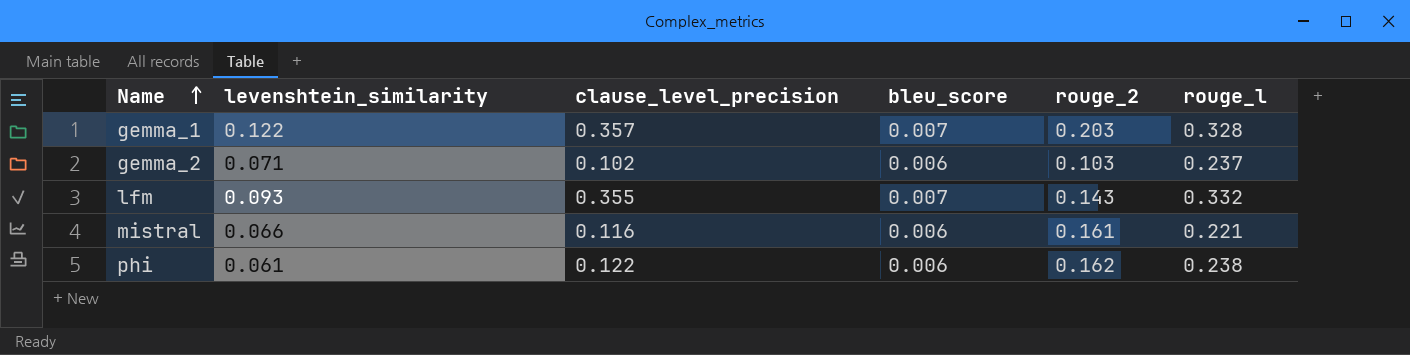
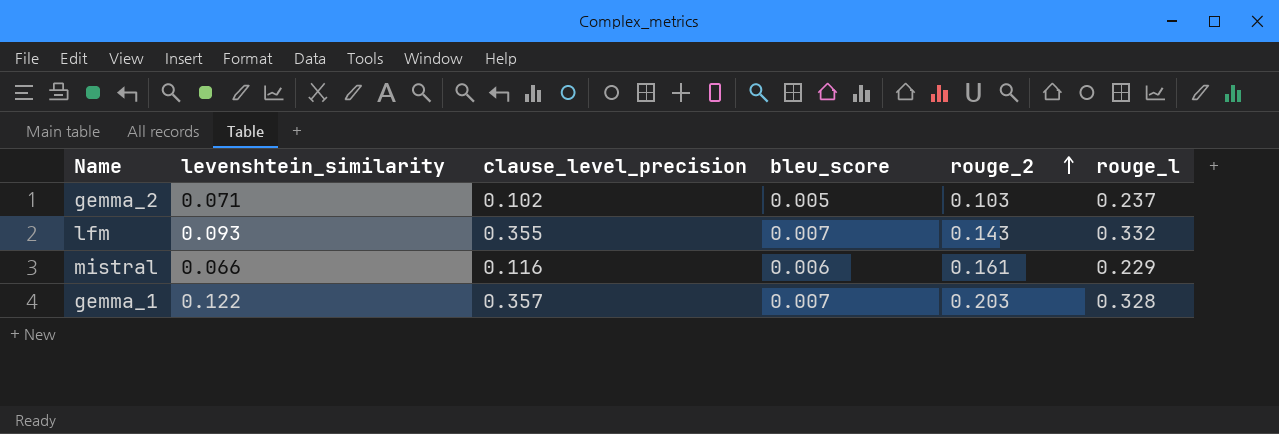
row order: Name ascending -> rouge_2 ascending
row phi: 0.061 | 0.122 | 0.006 | 0.162 | 0.238 -> none
gemma_2 | bleu_score: 0.006 -> 0.005
mistral | rouge_l: 0.221 -> 0.229

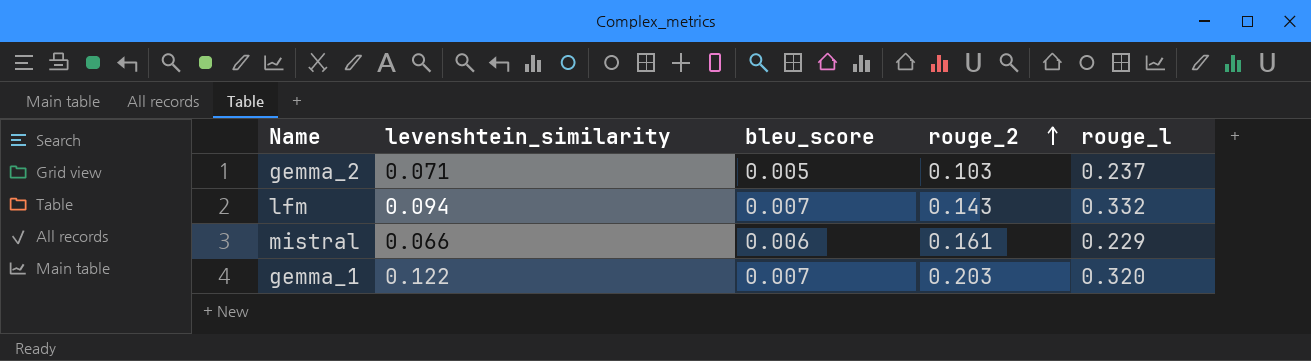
column clause_level_precision | position: 3 -> none
lfm | levenshtein_similarity: 0.093 -> 0.094
gemma_1 | rouge_l: 0.328 -> 0.320

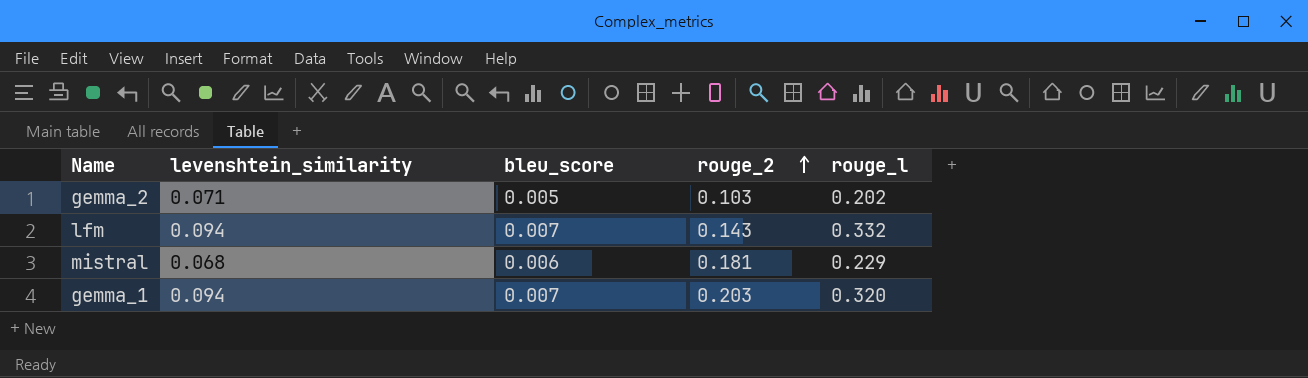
gemma_2 | rouge_l: 0.237 -> 0.202
mistral | levenshtein_similarity: 0.066 -> 0.068
mistral | rouge_2: 0.161 -> 0.181
gemma_1 | levenshtein_similarity: 0.122 -> 0.094

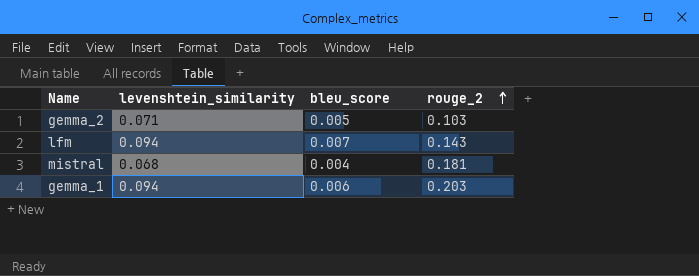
column rouge_l | position: 5 -> none
mistral | bleu_score: 0.006 -> 0.004
gemma_1 | bleu_score: 0.007 -> 0.006

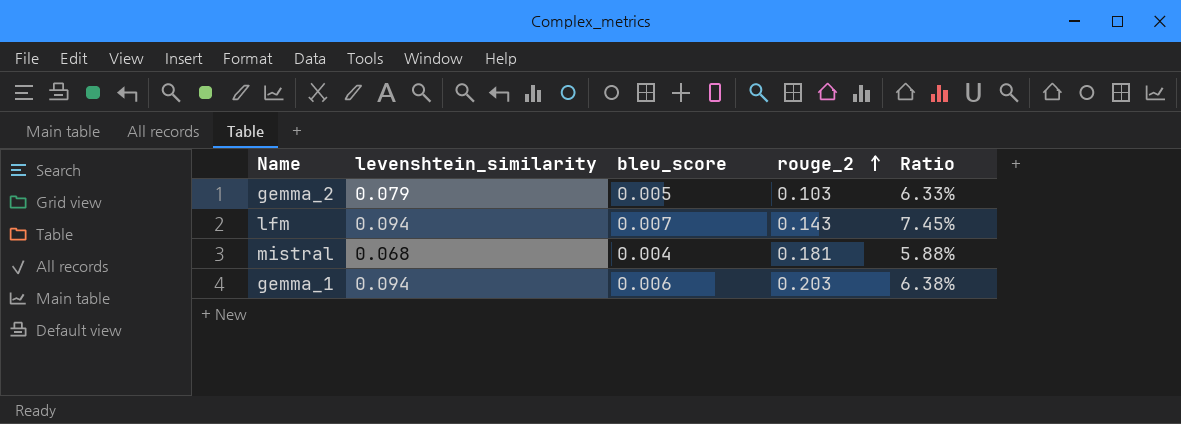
column Ratio | formula: none -> [bleu_score] / [levenshtein_similarity]
gemma_2 | levenshtein_similarity: 0.071 -> 0.079

